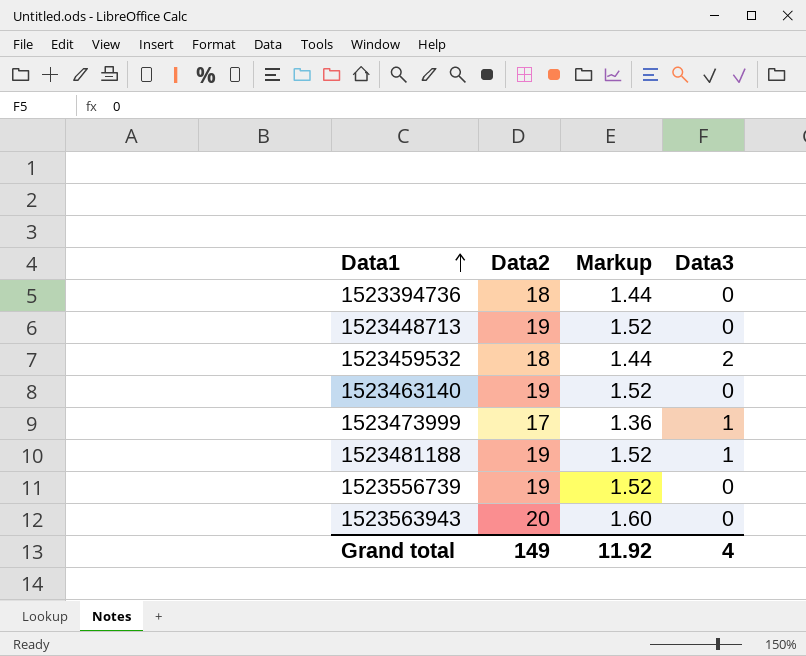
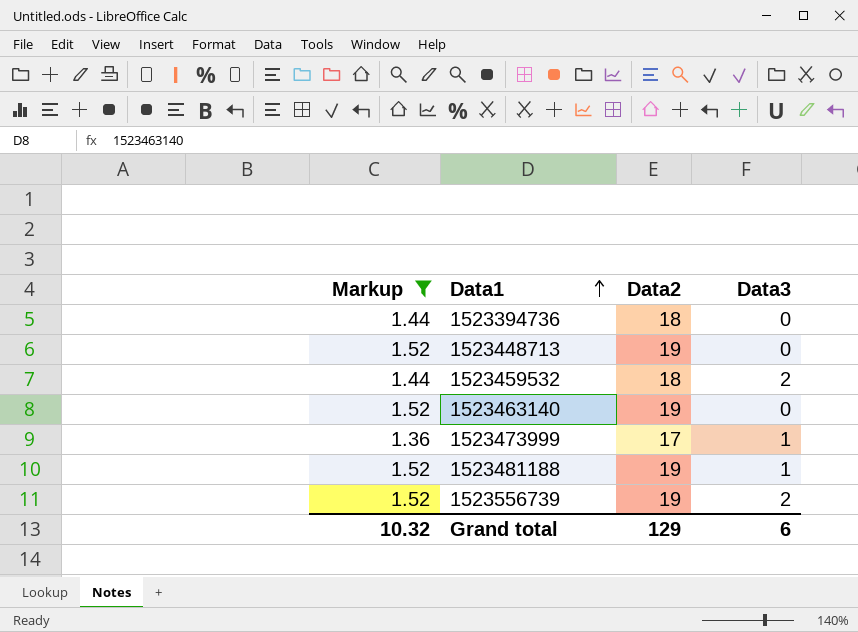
filter: none -> Markup != 1.60
column Markup | position: 3 -> 1
1523556739 | Data3: 0 -> 2
Grand total | Markup: 11.92 -> 10.32
Grand total | Data2: 149 -> 129
Grand total | Data3: 4 -> 6

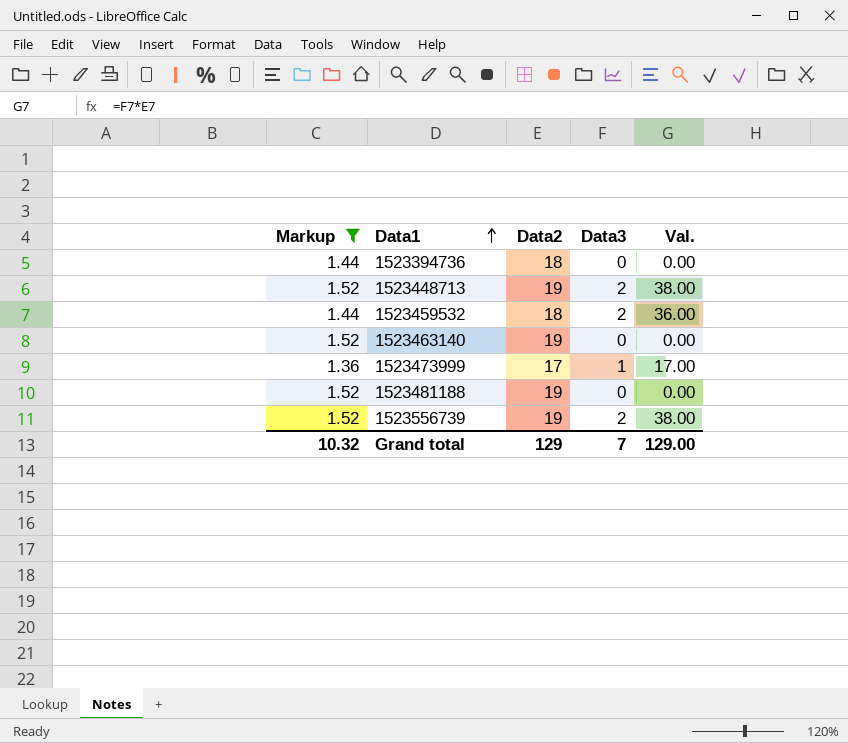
column Val. | formula: none -> [Data2] * [Data3]
1523448713 | Data3: 0 -> 2
1523481188 | Data3: 1 -> 0
Grand total | Data3: 6 -> 7

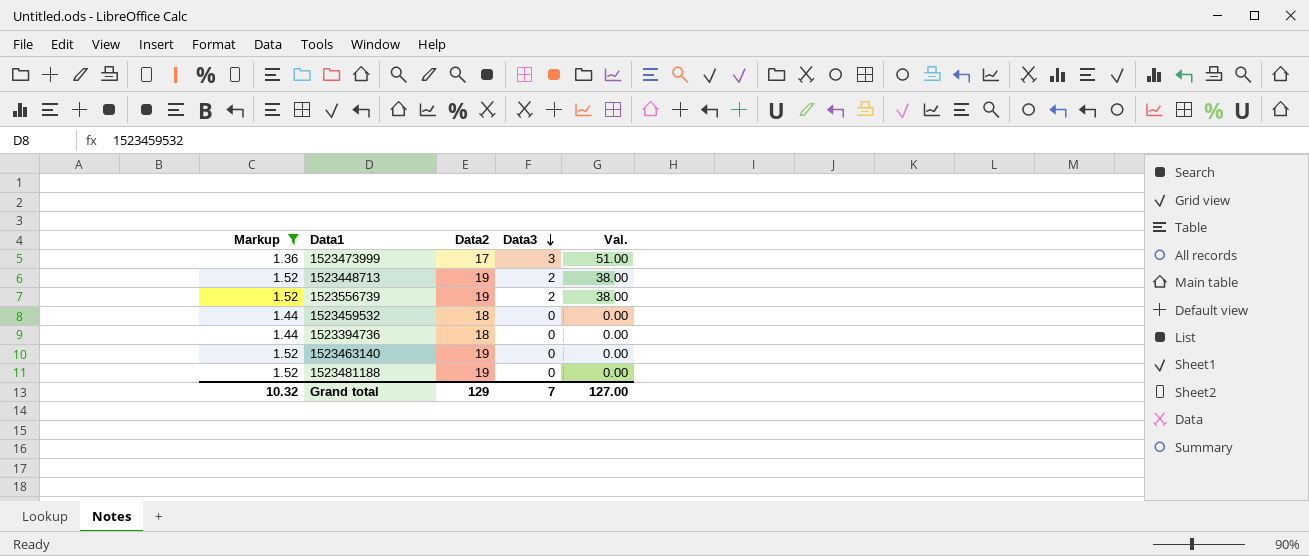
row order: Data1 ascending -> Data3 descending
1523473999 | Data3: 1 -> 3
1523473999 | Val.: 17.00 -> 51.00
1523459532 | Data3: 2 -> 0
1523459532 | Val.: 36.00 -> 0.00
Grand total | Val.: 129.00 -> 127.00

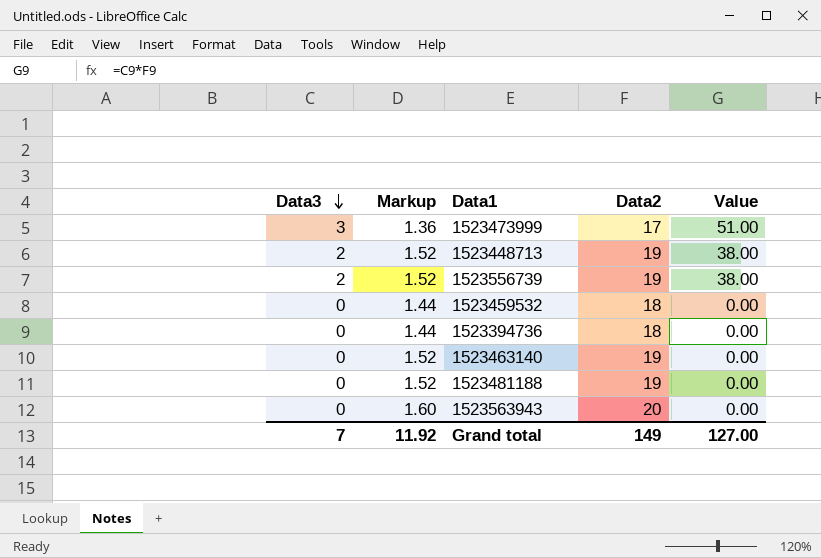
filter: Markup != 1.60 -> none
column Data3 | position: 4 -> 1
column name: Val. -> Value
Grand total | Markup: 10.32 -> 11.92
Grand total | Data2: 129 -> 149

